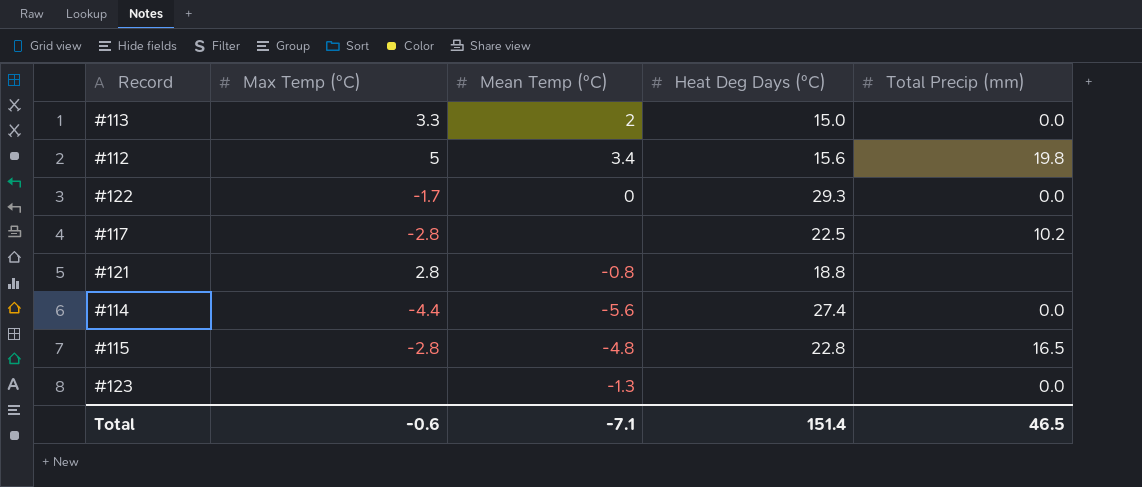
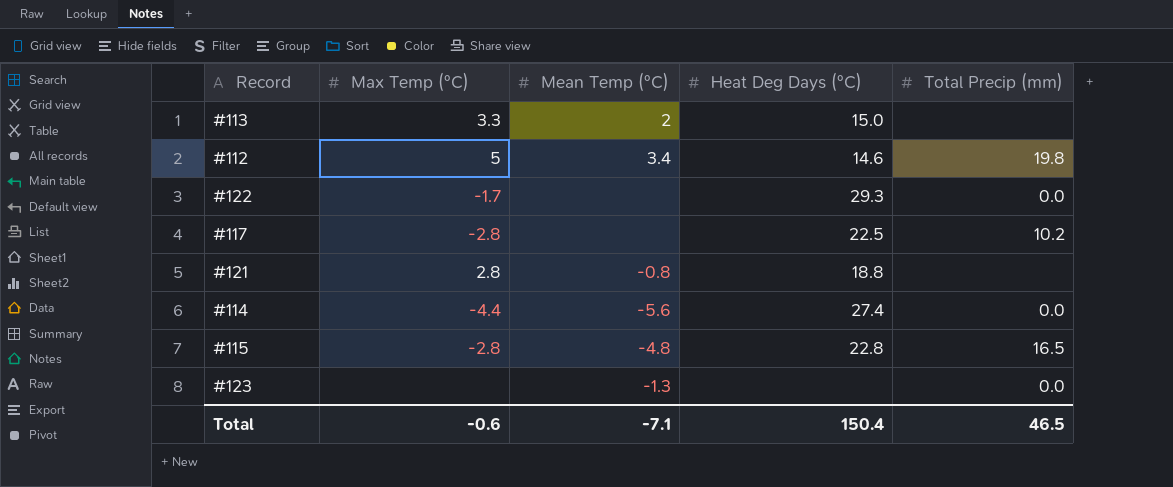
#113 | Total Precip (mm): 0.0 -> none
#112 | Heat Deg Days (°C): 15.6 -> 14.6
#122 | Mean Temp (°C): 0 -> none
Total | Heat Deg Days (°C): 151.4 -> 150.4

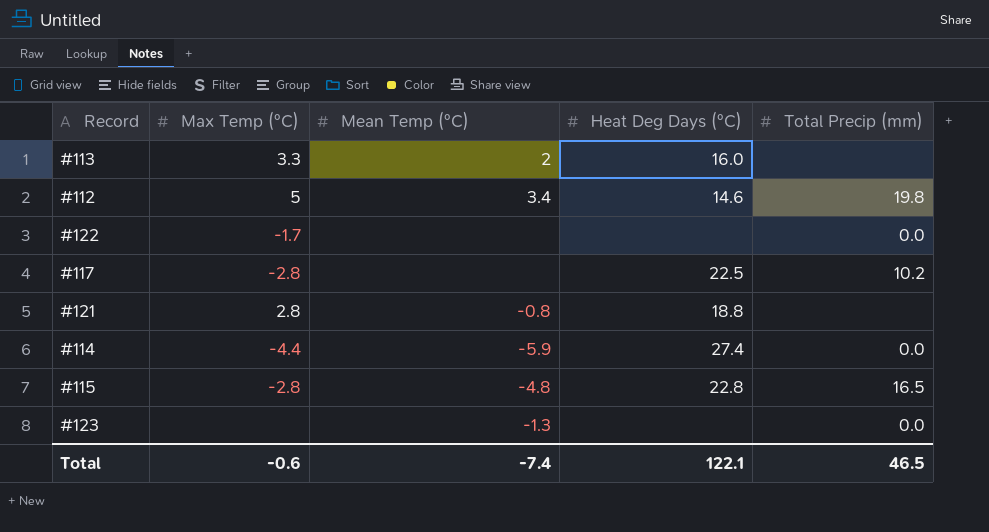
#113 | Heat Deg Days (°C): 15.0 -> 16.0
#122 | Heat Deg Days (°C): 29.3 -> none
#114 | Mean Temp (°C): -5.6 -> -5.9
Total | Mean Temp (°C): -7.1 -> -7.4
Total | Heat Deg Days (°C): 150.4 -> 122.1

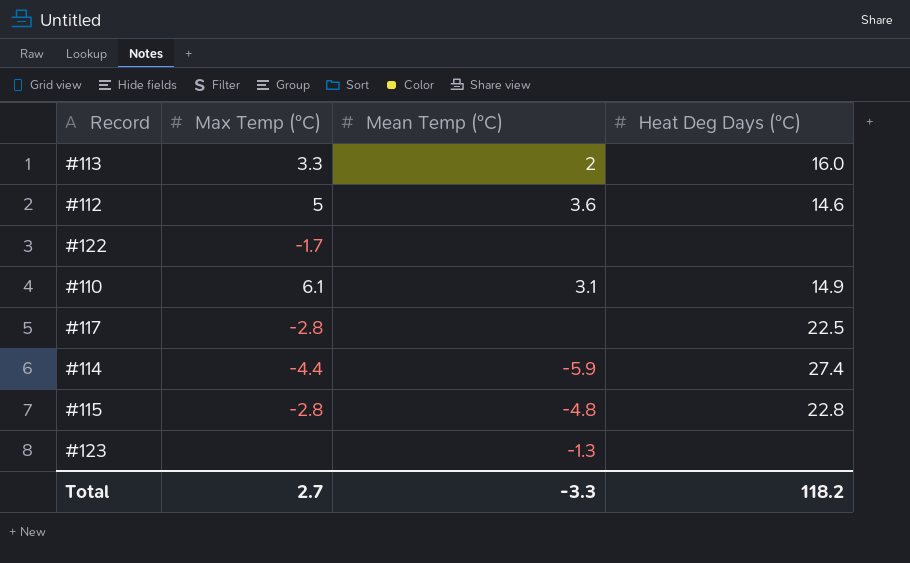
column Total Precip (mm) | position: 5 -> none
row #121: 2.8 | -0.8 | 18.8 | none -> none
#112 | Mean Temp (°C): 3.4 -> 3.6
row #110: none -> 6.1 | 3.1 | 14.9
Total | Max Temp (°C): -0.6 -> 2.7
Total | Mean Temp (°C): -7.4 -> -3.3
Total | Heat Deg Days (°C): 122.1 -> 118.2

